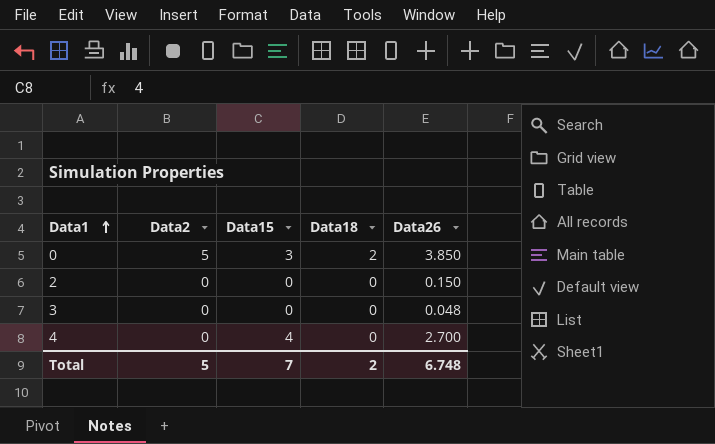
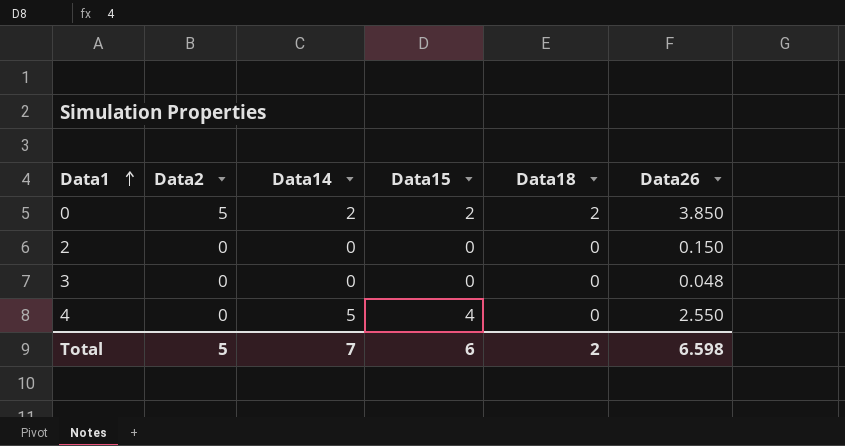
column Data14 | position: none -> 3
0 | Data15: 3 -> 2
4 | Data26: 2.700 -> 2.550
Total | Data15: 7 -> 6
Total | Data26: 6.748 -> 6.598

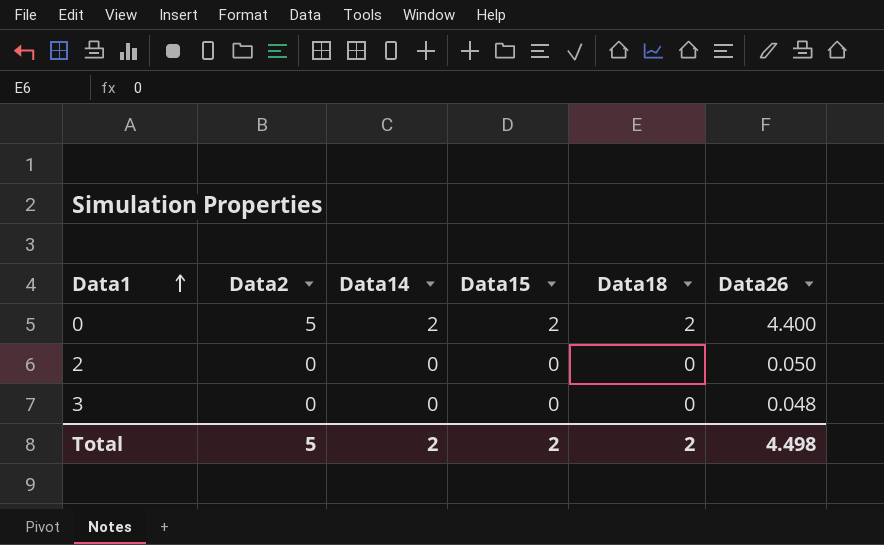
row 4: 0 | 5 | 4 | 0 | 2.550 -> none
0 | Data26: 3.850 -> 4.400
2 | Data26: 0.150 -> 0.050
Total | Data14: 7 -> 2
Total | Data15: 6 -> 2
Total | Data26: 6.598 -> 4.498

